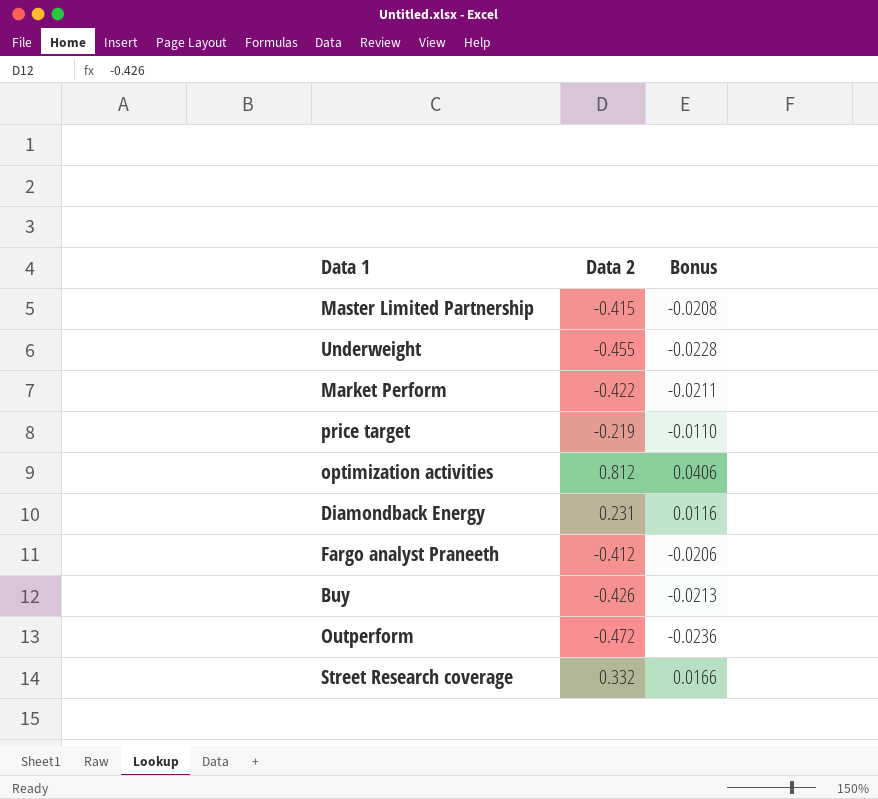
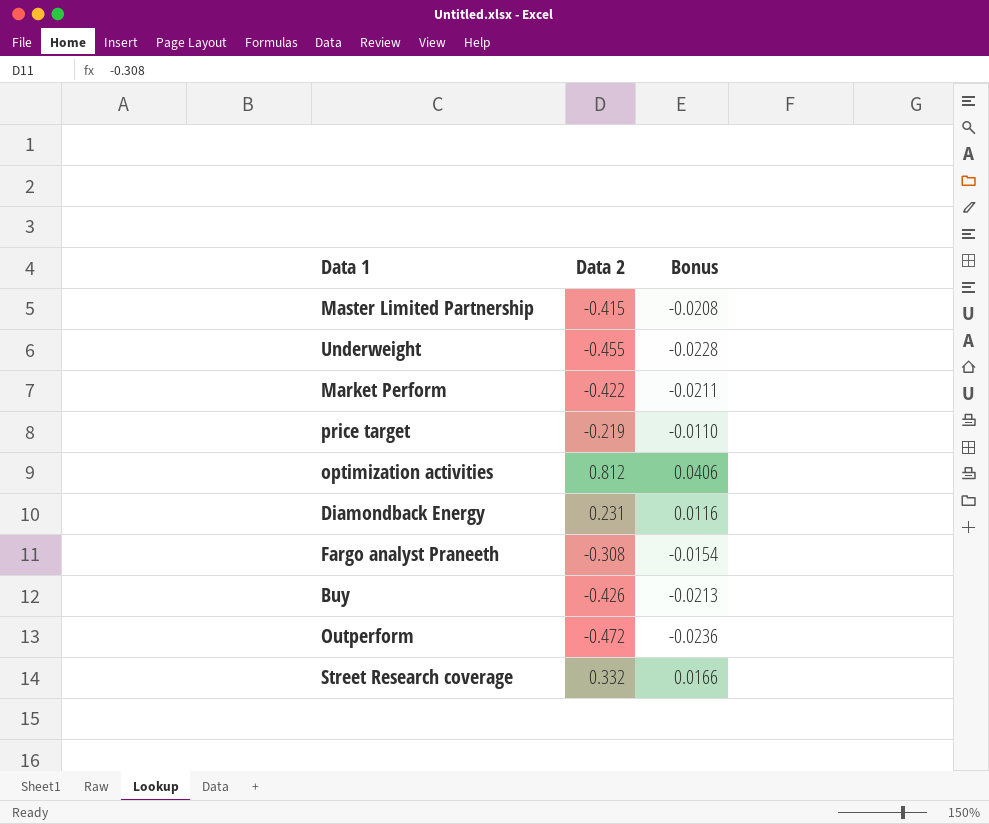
Fargo analyst Praneeth | Data 2: -0.412 -> -0.308
Fargo analyst Praneeth | Bonus: -0.0206 -> -0.0154

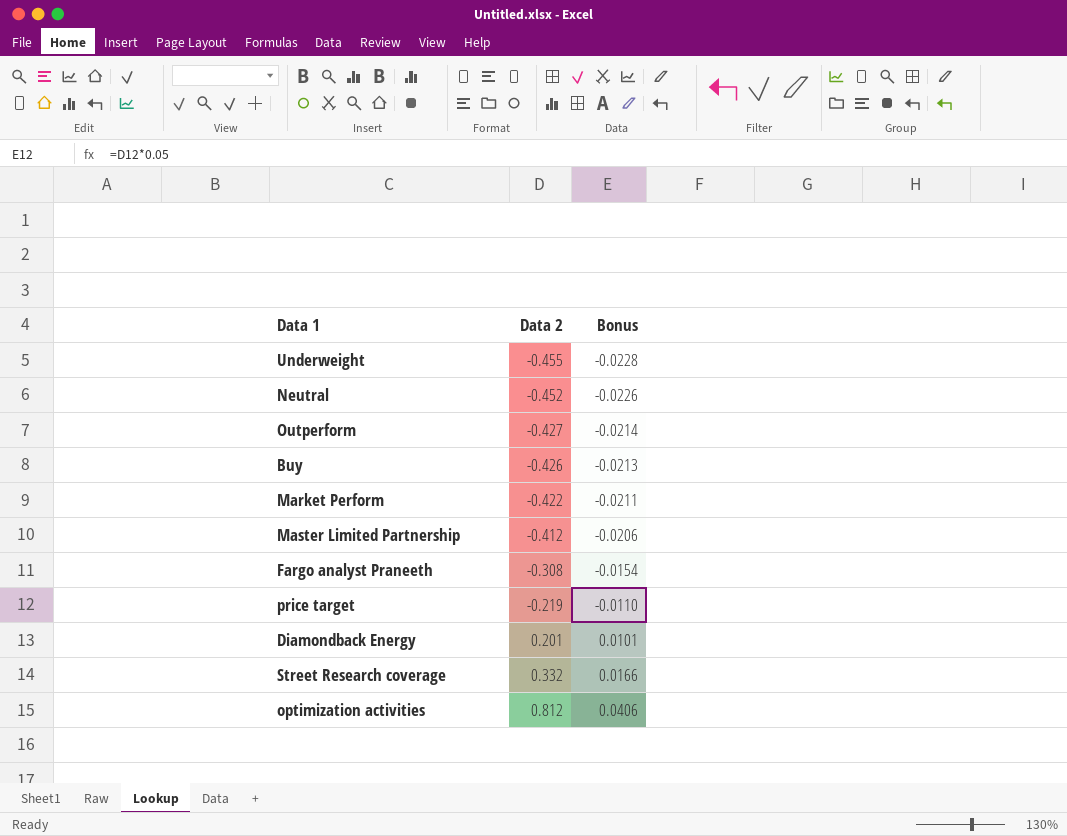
row order: none -> Data 2 ascending
row Neutral: none -> -0.452 | -0.0226
Outperform | Data 2: -0.472 -> -0.427
Outperform | Bonus: -0.0236 -> -0.0214
Master Limited Partnership | Data 2: -0.415 -> -0.412
Master Limited Partnership | Bonus: -0.0208 -> -0.0206
Diamondback Energy | Data 2: 0.231 -> 0.201
Diamondback Energy | Bonus: 0.0116 -> 0.0101

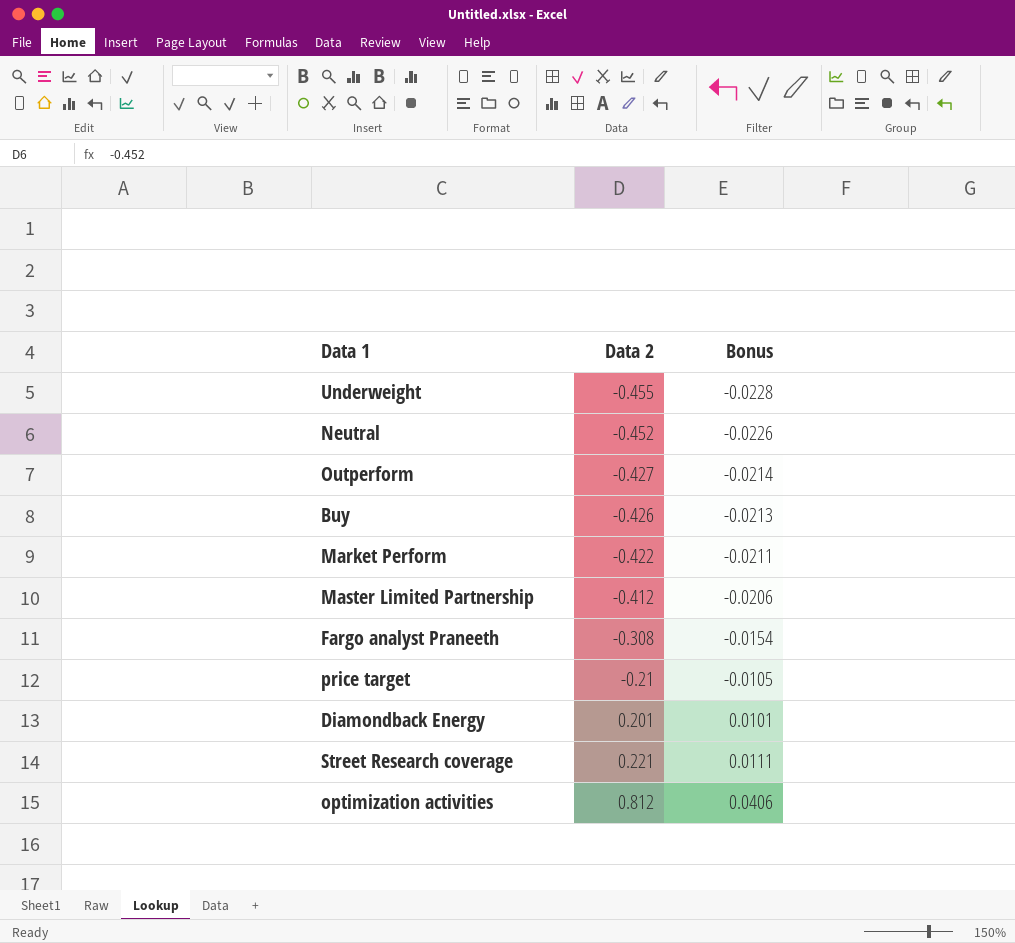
price target | Data 2: -0.219 -> -0.21
price target | Bonus: -0.0110 -> -0.0105
Street Research coverage | Data 2: 0.332 -> 0.221
Street Research coverage | Bonus: 0.0166 -> 0.0111

